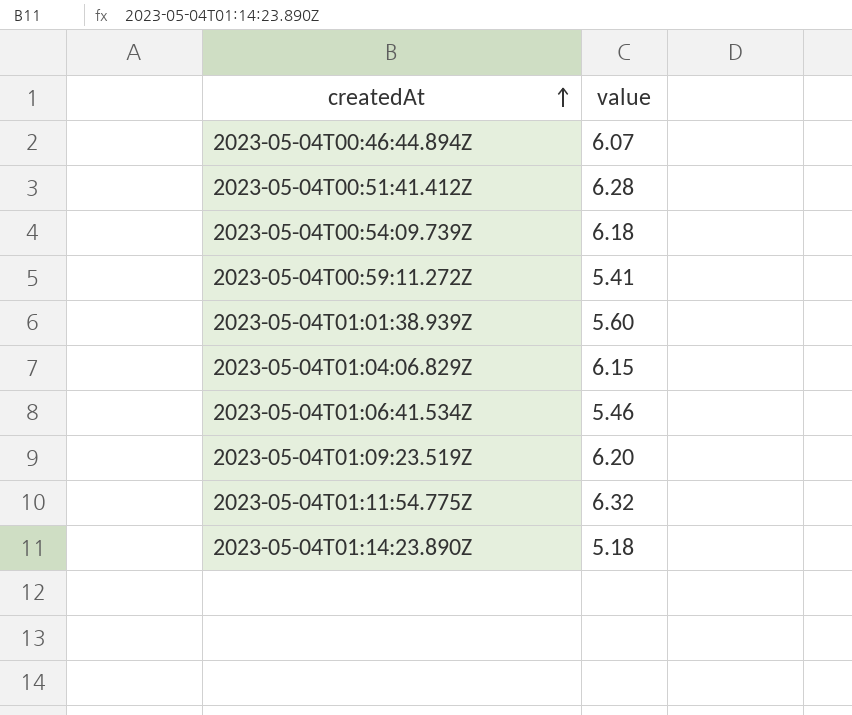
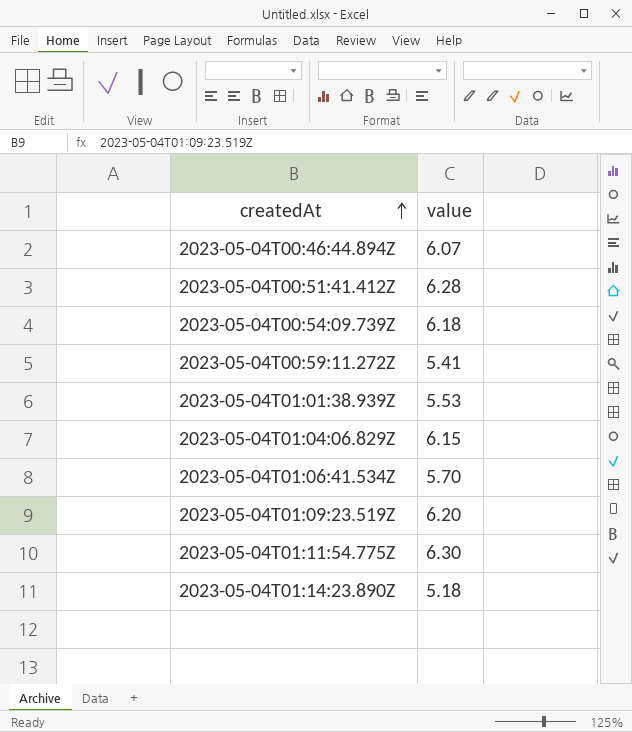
2023-05-04T01:01:38.939Z | value: 5.60 -> 5.53
2023-05-04T01:06:41.534Z | value: 5.46 -> 5.70
2023-05-04T01:11:54.775Z | value: 6.32 -> 6.30

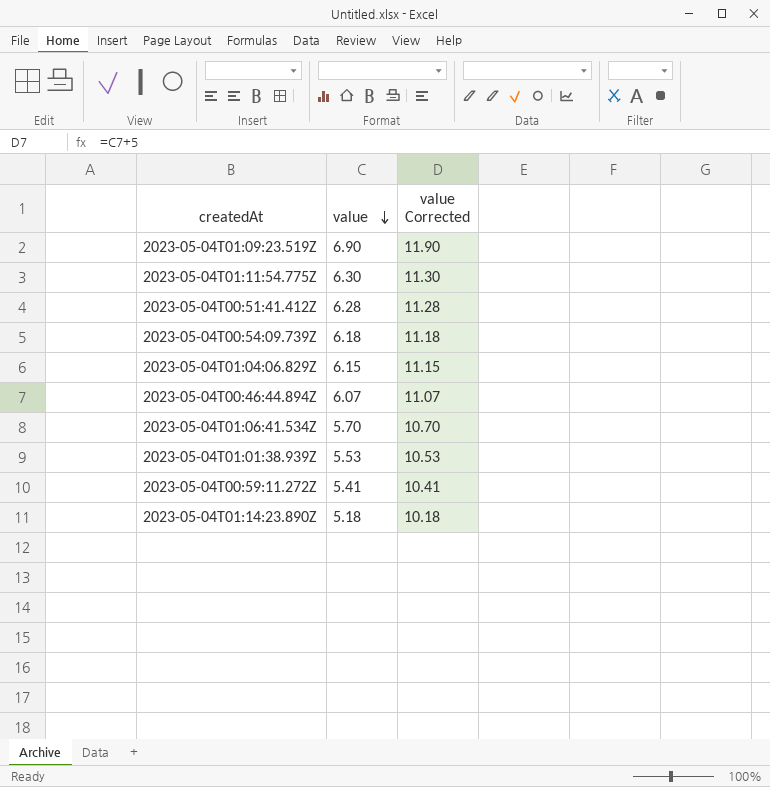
row order: createdAt ascending -> value descending
column value Corrected | formula: none -> [value] + 5
2023-05-04T01:09:23.519Z | value: 6.20 -> 6.90

